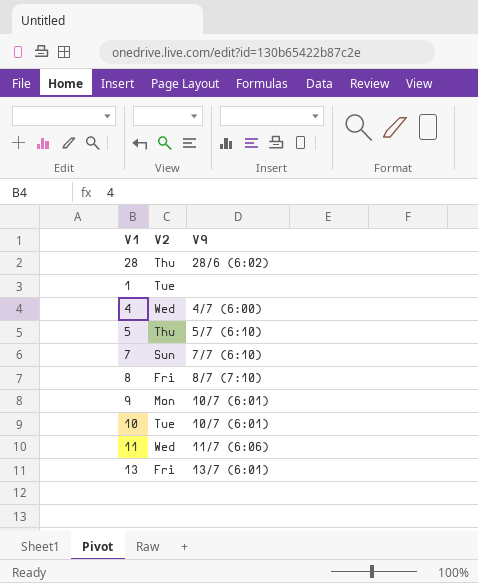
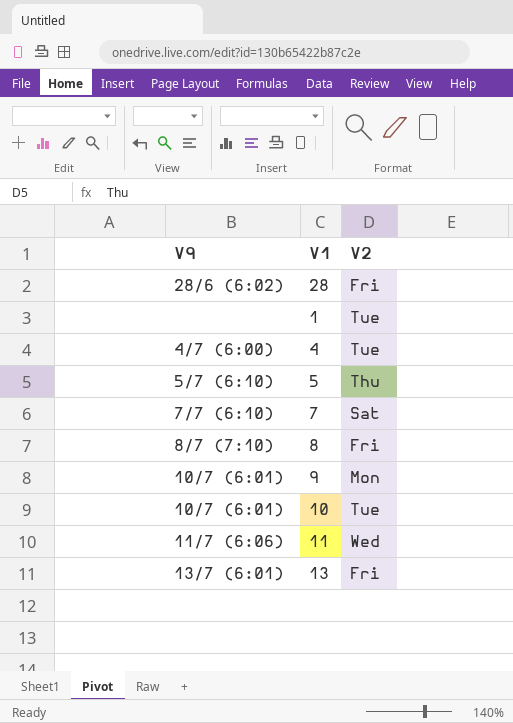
column V9 | position: 3 -> 1
28 | V2: Thu -> Fri
4 | V2: Wed -> Tue
7 | V2: Sun -> Sat

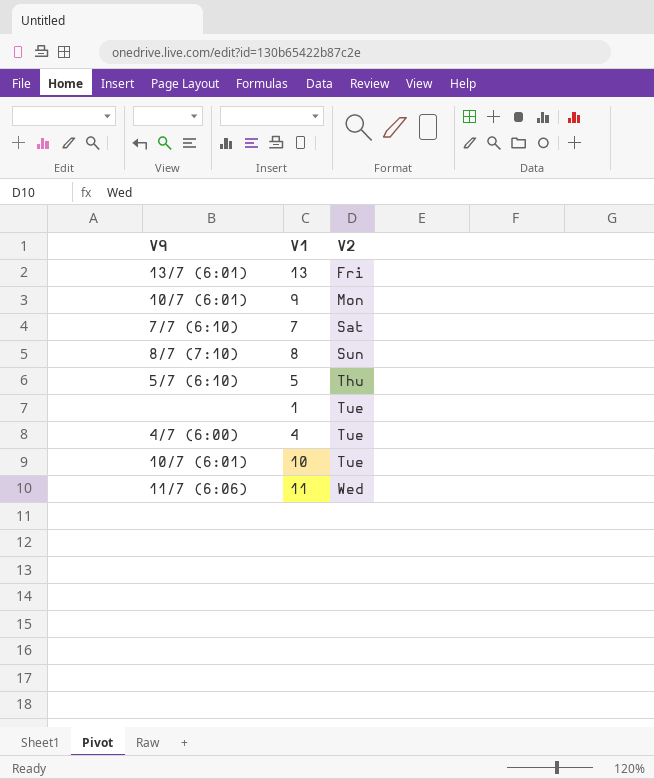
row order: none -> V2 ascending
row 28: 28/6 (6:02) | Fri -> none
8 | V2: Fri -> Sun

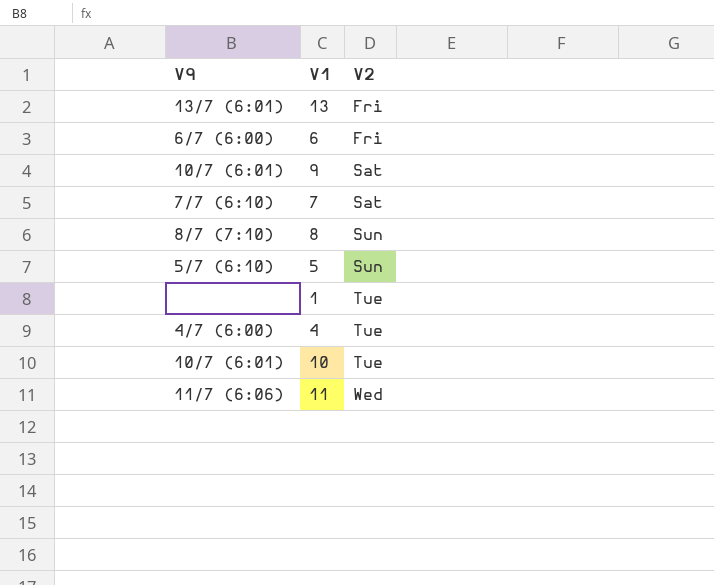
row 6: none -> 6/7 (6:00) | Fri
9 | V2: Mon -> Sat
5 | V2: Thu -> Sun

